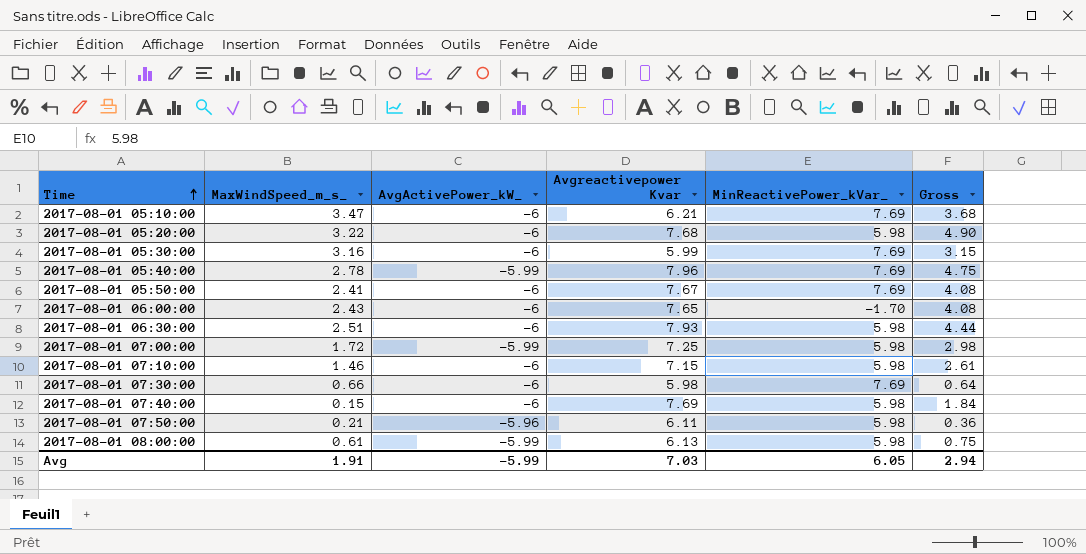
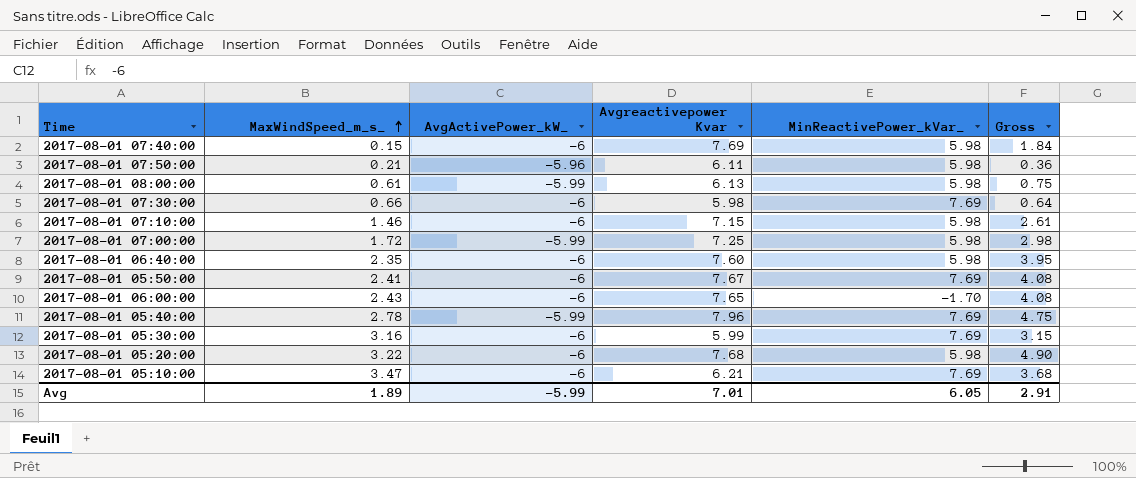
row order: Time ascending -> MaxWindSpeed_m_s_ ascending
row 2017-08-01 06:30:00: 2.51 | -6 | 7.93 | 5.98 | 4.44 -> none
row 2017-08-01 06:40:00: none -> 2.35 | -6 | 7.60 | 5.98 | 3.95
Avg | MaxWindSpeed_m_s_: 1.91 -> 1.89
Avg | Avgreactivepower Kvar: 7.03 -> 7.01
Avg | Gross: 2.94 -> 2.91

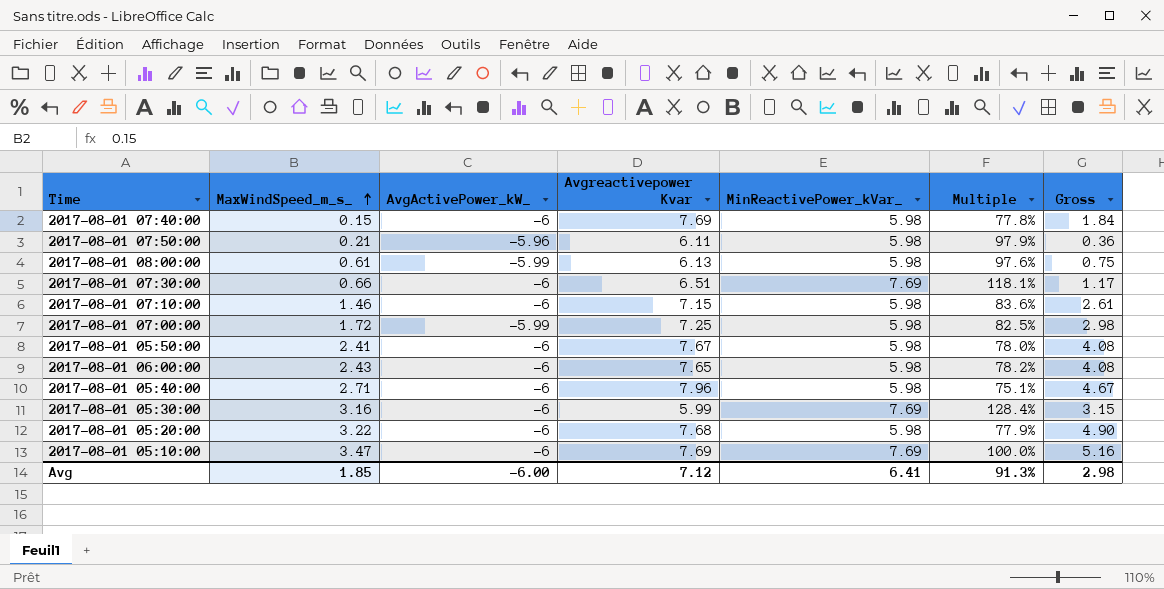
column Multiple | formula: none -> [MinReactivePower_kVar_] / [Avgreactivepower Kvar]
row 2017-08-01 06:40:00: 2.35 | -6 | 7.60 | 5.98 | 3.95 -> none
2017-08-01 07:30:00 | Avgreactivepower Kvar: 5.98 -> 6.51
2017-08-01 07:30:00 | Gross: 0.64 -> 1.17
2017-08-01 05:50:00 | MinReactivePower_kVar_: 7.69 -> 5.98
2017-08-01 06:00:00 | MinReactivePower_kVar_: -1.70 -> 5.98
2017-08-01 05:40:00 | MaxWindSpeed_m_s_: 2.78 -> 2.71
2017-08-01 05:40:00 | AvgActivePower_kW_: -5.99 -> -6
2017-08-01 05:40:00 | MinReactivePower_kVar_: 7.69 -> 5.98
2017-08-01 05:40:00 | Gross: 4.75 -> 4.67
2017-08-01 05:10:00 | Avgreactivepower Kvar: 6.21 -> 7.69
2017-08-01 05:10:00 | Gross: 3.68 -> 5.16
Avg | MaxWindSpeed_m_s_: 1.89 -> 1.85
Avg | AvgActivePower_kW_: -5.99 -> -6.00
Avg | Avgreactivepower Kvar: 7.01 -> 7.12
Avg | MinReactivePower_kVar_: 6.05 -> 6.41
Avg | Gross: 2.91 -> 2.98

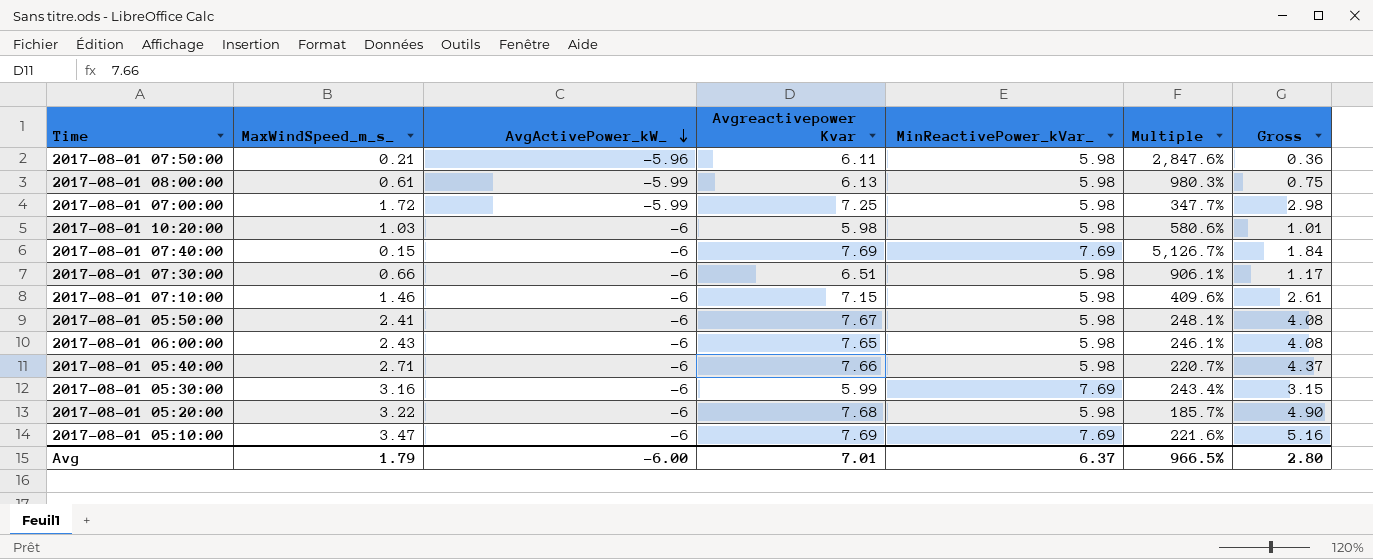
row order: MaxWindSpeed_m_s_ ascending -> AvgActivePower_kW_ descending
column Multiple | formula: [MinReactivePower_kVar_] / [Avgreactivepower Kvar] -> [MinReactivePower_kVar_] / [MaxWindSpeed_m_s_]
row 2017-08-01 10:20:00: none -> 1.03 | -6 | 5.98 | 5.98 | 580.6% | 1.01
2017-08-01 07:40:00 | MinReactivePower_kVar_: 5.98 -> 7.69
2017-08-01 07:30:00 | MinReactivePower_kVar_: 7.69 -> 5.98
2017-08-01 05:40:00 | Avgreactivepower Kvar: 7.96 -> 7.66
2017-08-01 05:40:00 | Gross: 4.67 -> 4.37
Avg | MaxWindSpeed_m_s_: 1.85 -> 1.79
Avg | Avgreactivepower Kvar: 7.12 -> 7.01
Avg | MinReactivePower_kVar_: 6.41 -> 6.37
Avg | Multiple: 91.3% -> 966.5%
Avg | Gross: 2.98 -> 2.80

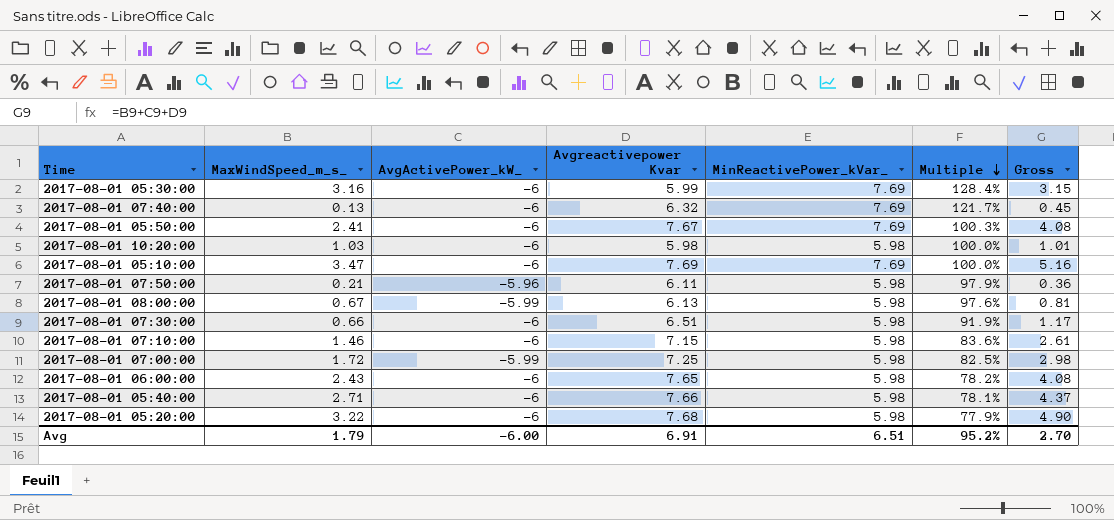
row order: AvgActivePower_kW_ descending -> Multiple descending
column Multiple | formula: [MinReactivePower_kVar_] / [MaxWindSpeed_m_s_] -> [MinReactivePower_kVar_] / [Avgreactivepower Kvar]
2017-08-01 07:40:00 | MaxWindSpeed_m_s_: 0.15 -> 0.13
2017-08-01 07:40:00 | Avgreactivepower Kvar: 7.69 -> 6.32
2017-08-01 07:40:00 | Gross: 1.84 -> 0.45
2017-08-01 05:50:00 | MinReactivePower_kVar_: 5.98 -> 7.69
2017-08-01 08:00:00 | MaxWindSpeed_m_s_: 0.61 -> 0.67
2017-08-01 08:00:00 | Gross: 0.75 -> 0.81
Avg | Avgreactivepower Kvar: 7.01 -> 6.91
Avg | MinReactivePower_kVar_: 6.37 -> 6.51
Avg | Multiple: 966.5% -> 95.2%
Avg | Gross: 2.80 -> 2.70

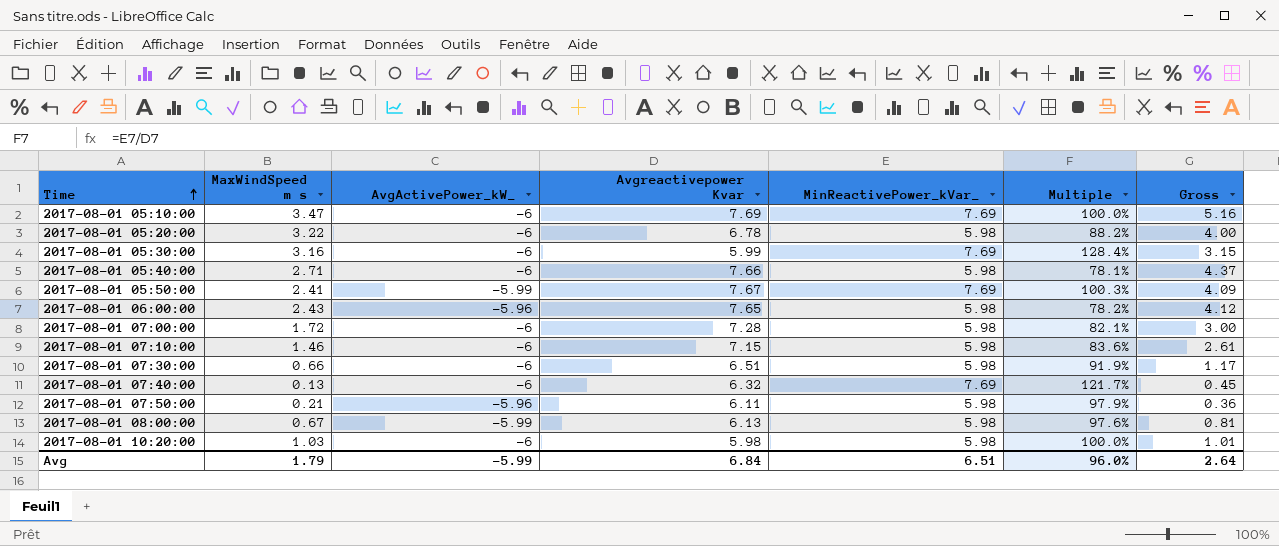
row order: Multiple descending -> Time ascending
column name: MaxWindSpeed_m_s_ -> MaxWindSpeed m s
2017-08-01 05:20:00 | Avgreactivepower Kvar: 7.68 -> 6.78
2017-08-01 05:20:00 | Multiple: 77.9% -> 88.2%
2017-08-01 05:20:00 | Gross: 4.90 -> 4.00
2017-08-01 05:50:00 | AvgActivePower_kW_: -6 -> -5.99
2017-08-01 05:50:00 | Gross: 4.08 -> 4.09
2017-08-01 06:00:00 | AvgActivePower_kW_: -6 -> -5.96
2017-08-01 06:00:00 | Gross: 4.08 -> 4.12
2017-08-01 07:00:00 | AvgActivePower_kW_: -5.99 -> -6
2017-08-01 07:00:00 | Avgreactivepower Kvar: 7.25 -> 7.28
2017-08-01 07:00:00 | Multiple: 82.5% -> 82.1%
2017-08-01 07:00:00 | Gross: 2.98 -> 3.00
Avg | AvgActivePower_kW_: -6.00 -> -5.99
Avg | Avgreactivepower Kvar: 6.91 -> 6.84
Avg | Multiple: 95.2% -> 96.0%
Avg | Gross: 2.70 -> 2.64

